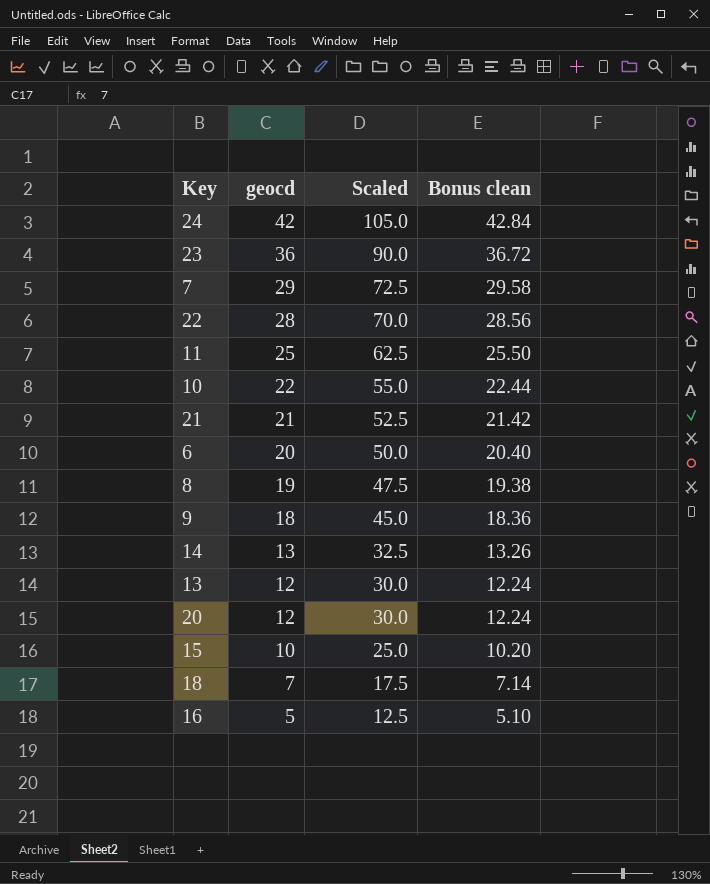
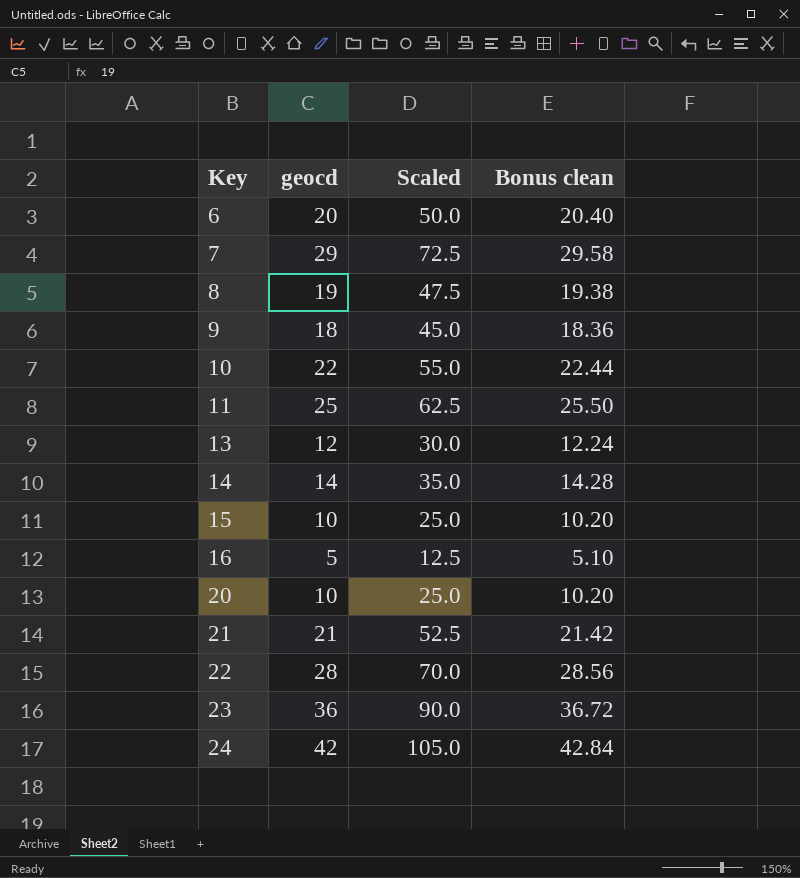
row order: geocd descending -> Key ascending
row 18: 7 | 17.5 | 7.14 -> none
14 | geocd: 13 -> 14
14 | Scaled: 32.5 -> 35.0
14 | Bonus clean: 13.26 -> 14.28
20 | geocd: 12 -> 10
20 | Scaled: 30.0 -> 25.0
20 | Bonus clean: 12.24 -> 10.20

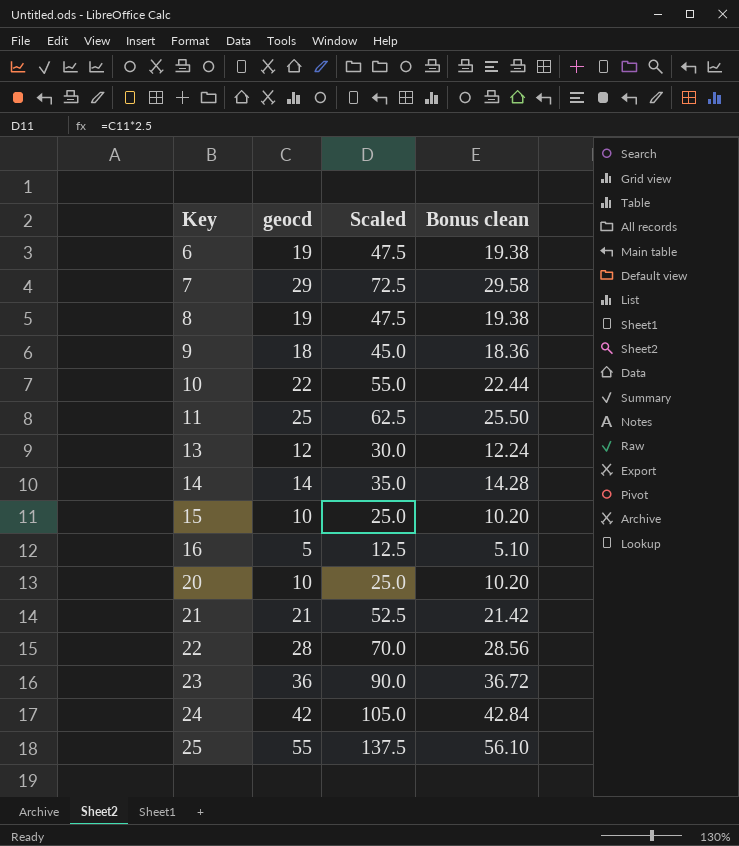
6 | geocd: 20 -> 19
6 | Scaled: 50.0 -> 47.5
6 | Bonus clean: 20.40 -> 19.38
row 25: none -> 55 | 137.5 | 56.10

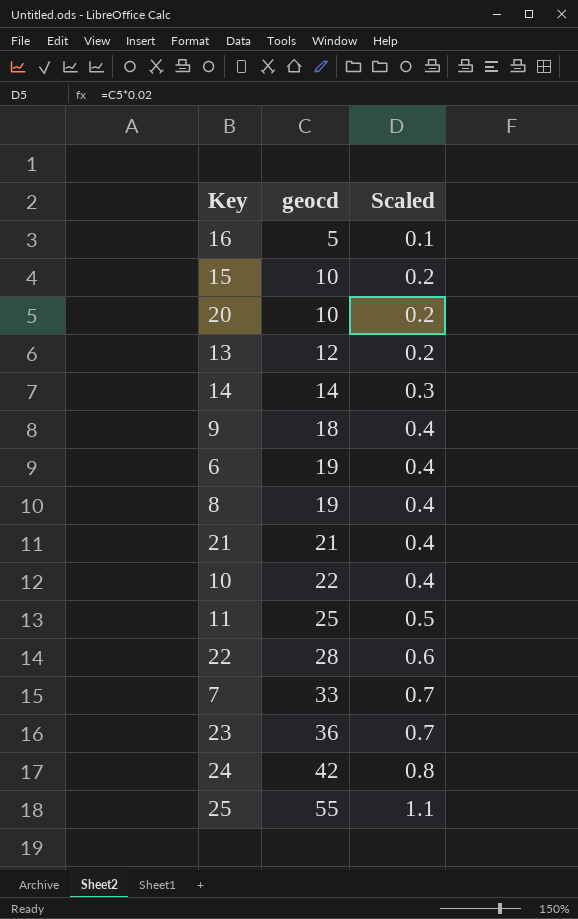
row order: Key ascending -> geocd ascending
column Bonus clean | formula: [geocd] * 1.02 -> none
column Scaled | formula: [geocd] * 2.5 -> [geocd] * 0.02
7 | geocd: 29 -> 33

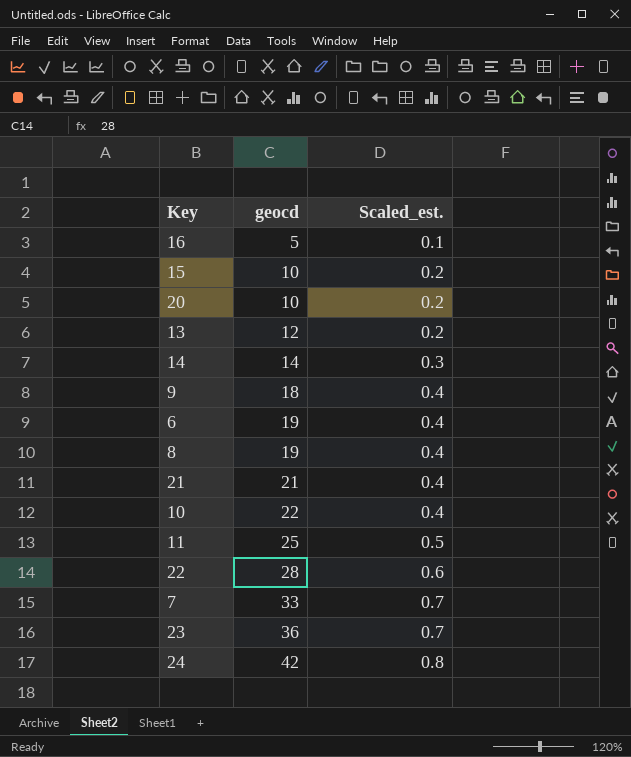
column name: Scaled -> Scaled_est.
row 25: 55 | 1.1 -> none

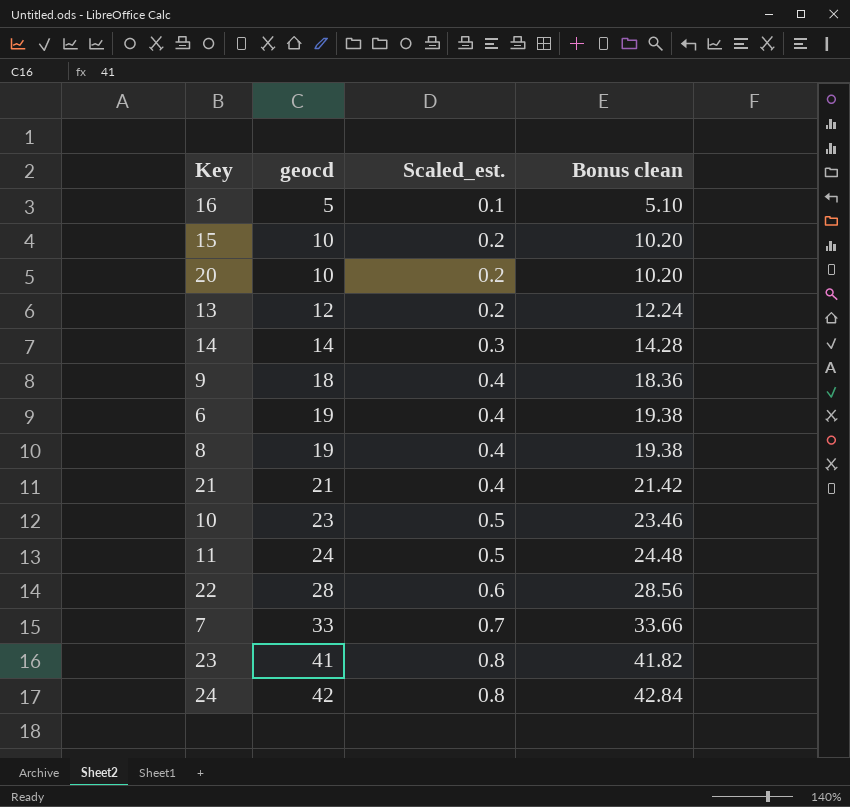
column Bonus clean | formula: none -> [geocd] * 1.02
10 | geocd: 22 -> 23
10 | Scaled_est.: 0.4 -> 0.5
11 | geocd: 25 -> 24
23 | geocd: 36 -> 41
23 | Scaled_est.: 0.7 -> 0.8

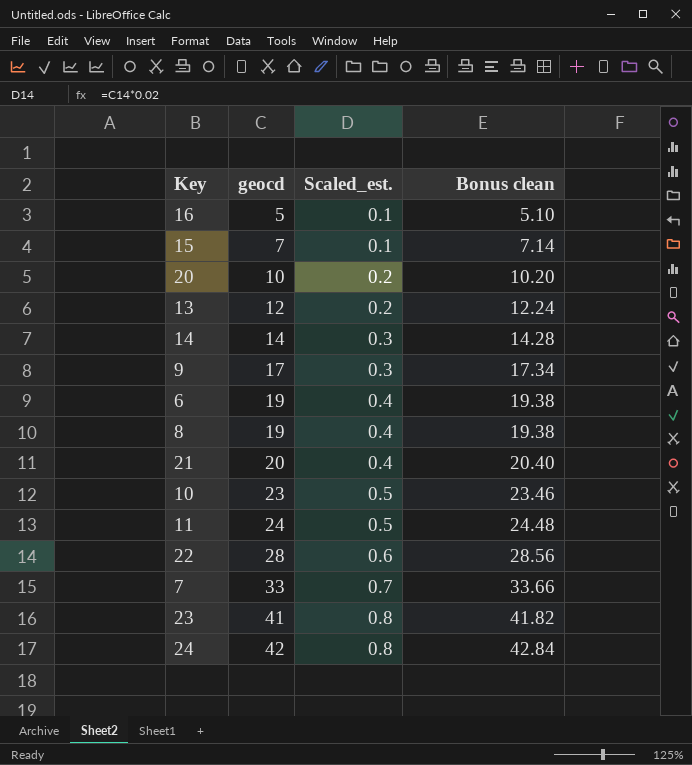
15 | geocd: 10 -> 7
15 | Scaled_est.: 0.2 -> 0.1
15 | Bonus clean: 10.20 -> 7.14
9 | geocd: 18 -> 17
9 | Scaled_est.: 0.4 -> 0.3
9 | Bonus clean: 18.36 -> 17.34
21 | geocd: 21 -> 20
21 | Bonus clean: 21.42 -> 20.40

